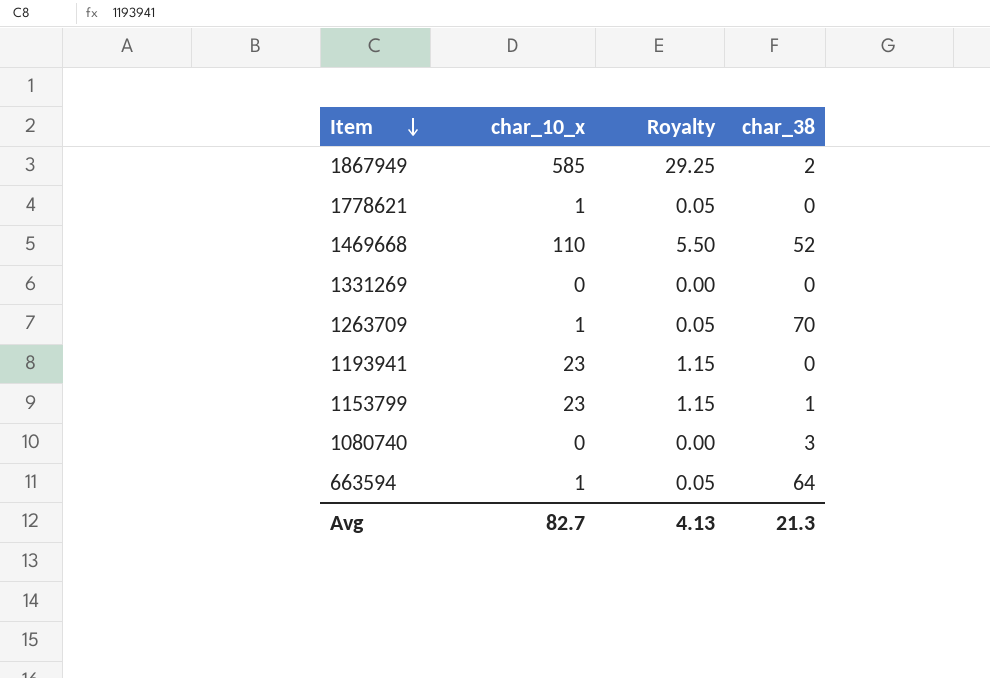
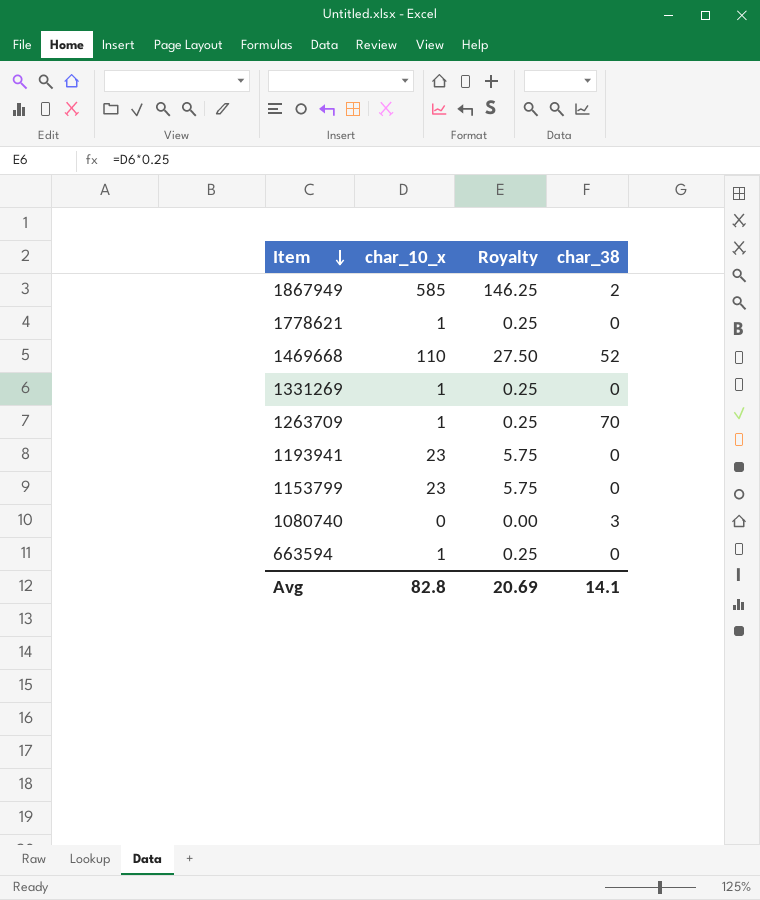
column Royalty | formula: [char_10_x] * 0.05 -> [char_10_x] * 0.25
1331269 | char_10_x: 0 -> 1
1153799 | char_38: 1 -> 0
663594 | char_38: 64 -> 0
Avg | char_10_x: 82.7 -> 82.8
Avg | Royalty: 4.13 -> 20.69
Avg | char_38: 21.3 -> 14.1

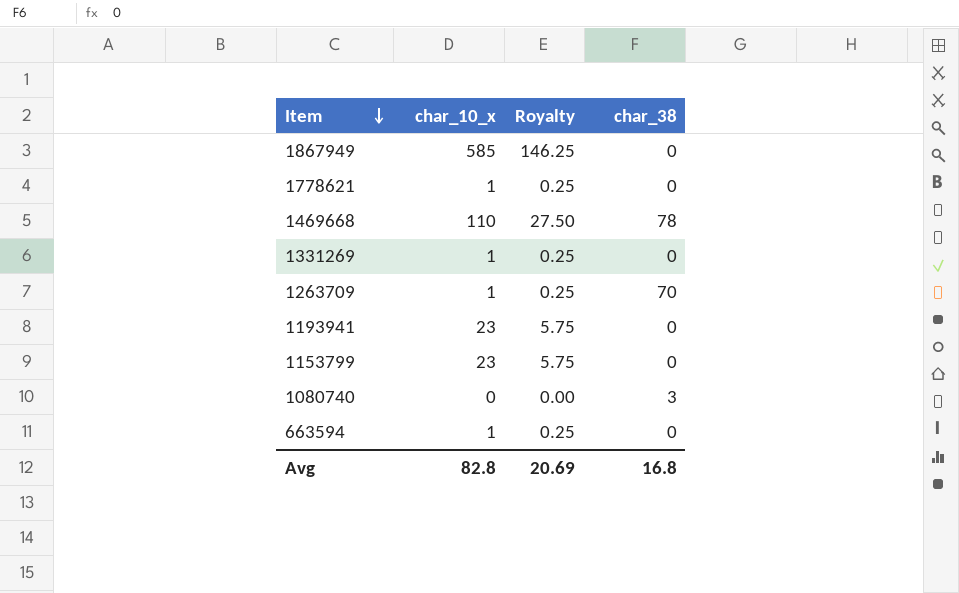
1867949 | char_38: 2 -> 0
1469668 | char_38: 52 -> 78
Avg | char_38: 14.1 -> 16.8

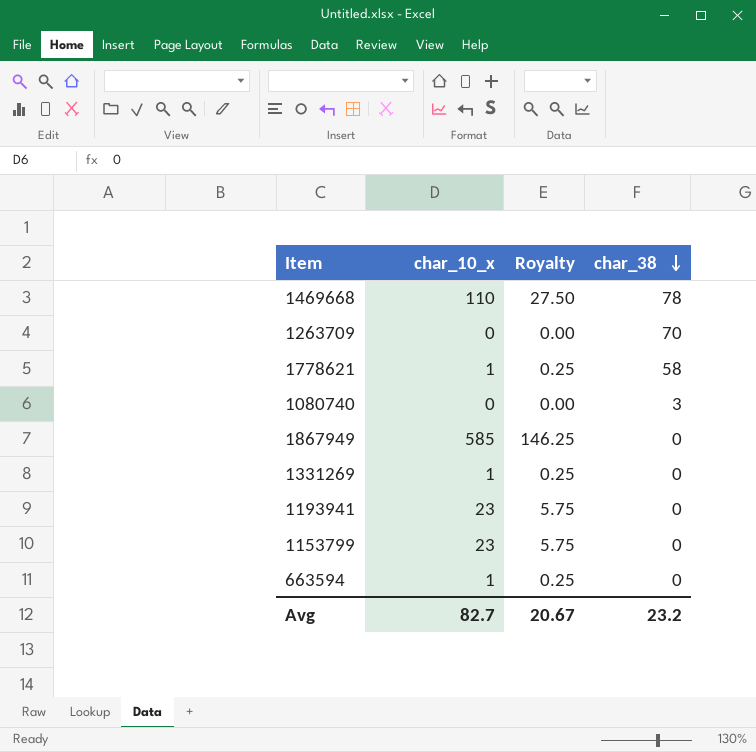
row order: Item descending -> char_38 descending
1263709 | char_10_x: 1 -> 0
1263709 | Royalty: 0.25 -> 0.00
1778621 | char_38: 0 -> 58
Avg | char_10_x: 82.8 -> 82.7
Avg | Royalty: 20.69 -> 20.67
Avg | char_38: 16.8 -> 23.2

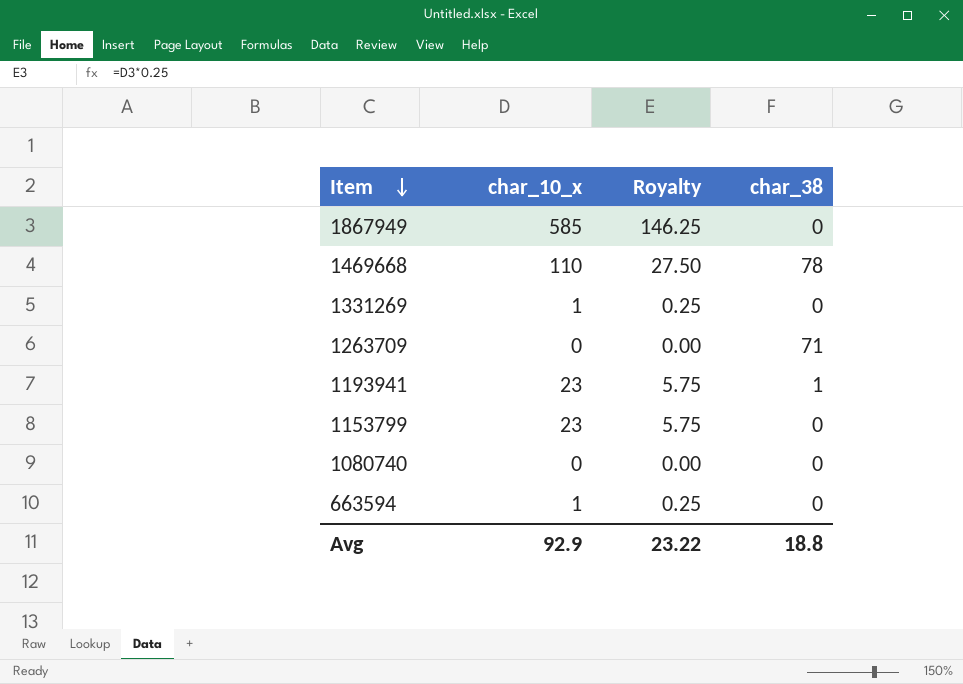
row order: char_38 descending -> Item descending
row 1778621: 1 | 0.25 | 58 -> none
1263709 | char_38: 70 -> 71
1193941 | char_38: 0 -> 1
1080740 | char_38: 3 -> 0
Avg | char_10_x: 82.7 -> 92.9
Avg | Royalty: 20.67 -> 23.22
Avg | char_38: 23.2 -> 18.8

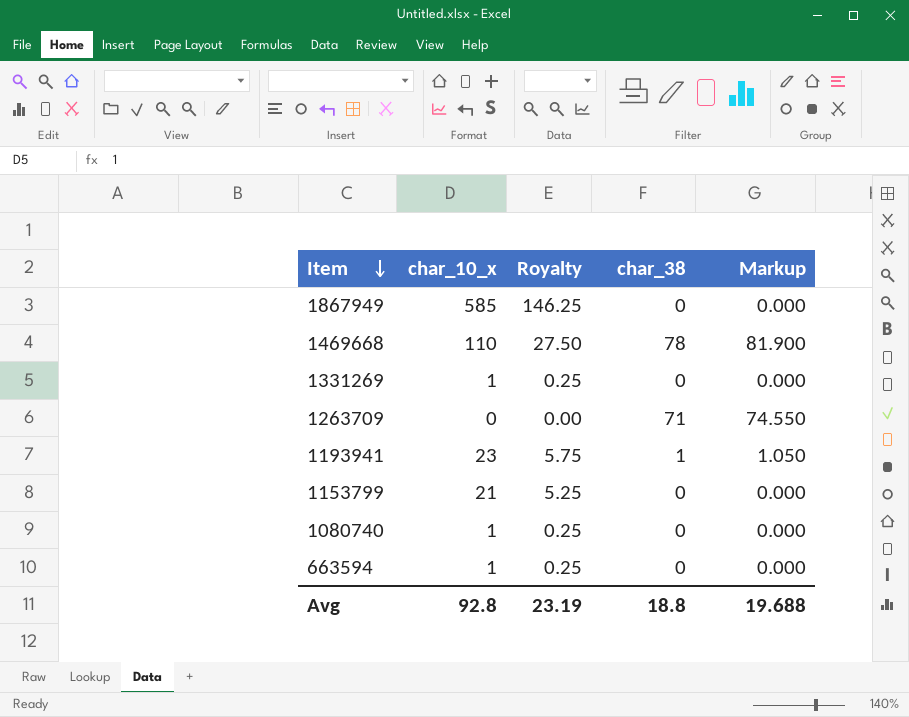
column Markup | formula: none -> [char_38] * 1.05
1153799 | char_10_x: 23 -> 21
1153799 | Royalty: 5.75 -> 5.25
1080740 | char_10_x: 0 -> 1
1080740 | Royalty: 0.00 -> 0.25
Avg | char_10_x: 92.9 -> 92.8
Avg | Royalty: 23.22 -> 23.19

